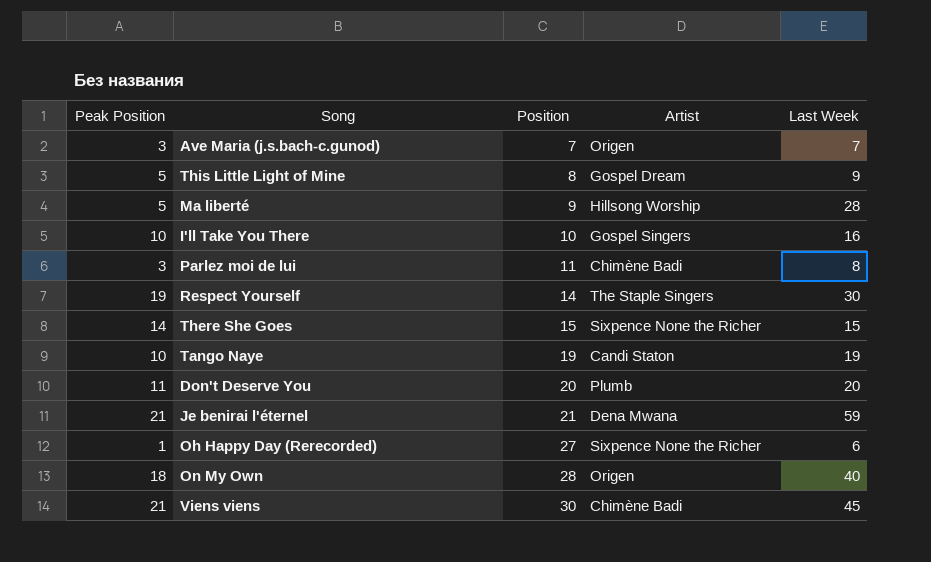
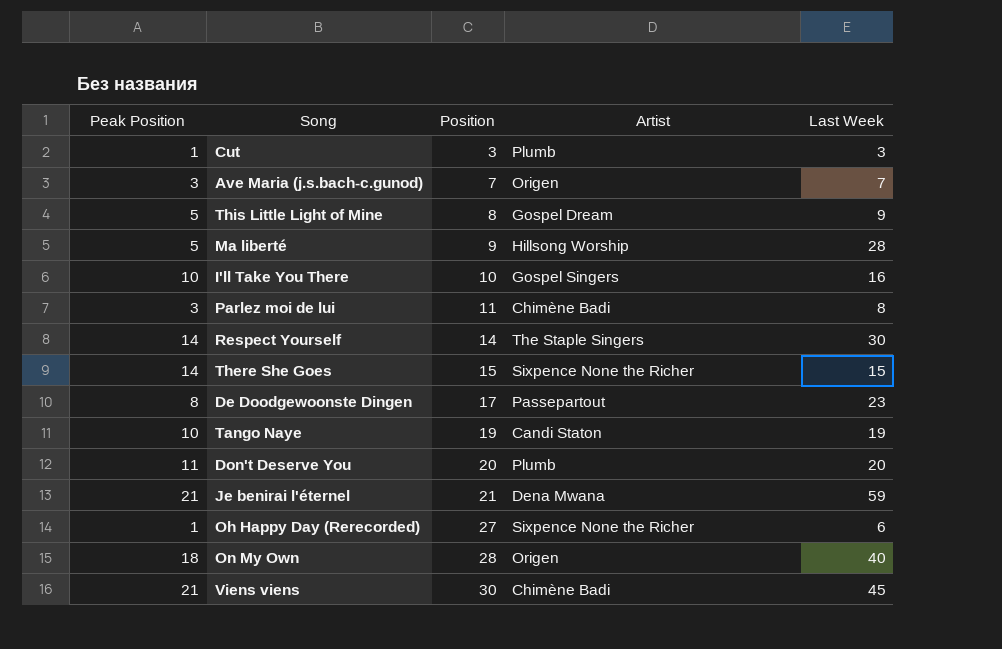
row Cut: none -> 1 | 3 | Plumb | 3
Respect Yourself | Peak Position: 19 -> 14
row De Doodgewoonste Dingen: none -> 8 | 17 | Passepartout | 23

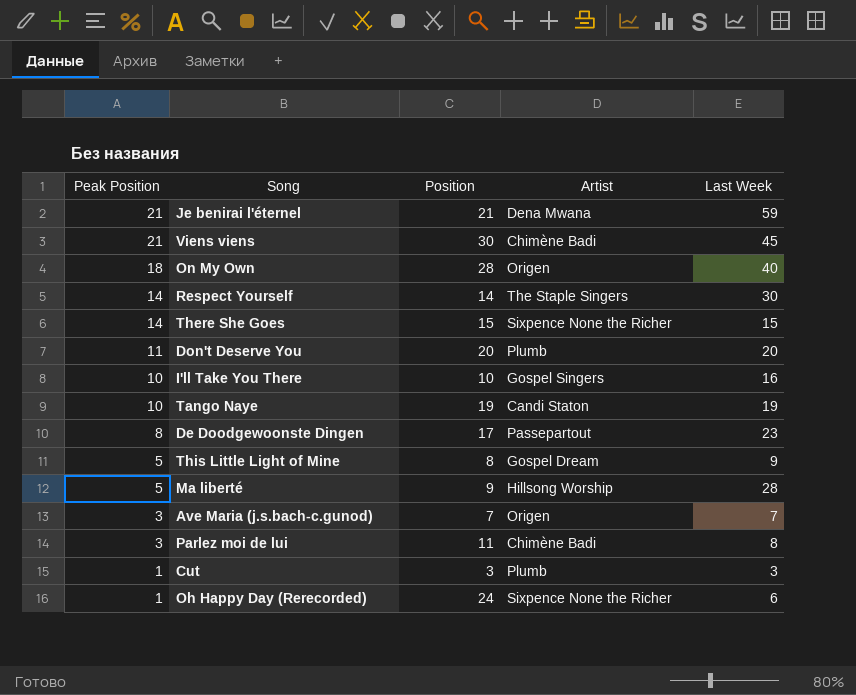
row order: Position ascending -> Peak Position descending
Oh Happy Day (Rerecorded) | Position: 27 -> 24

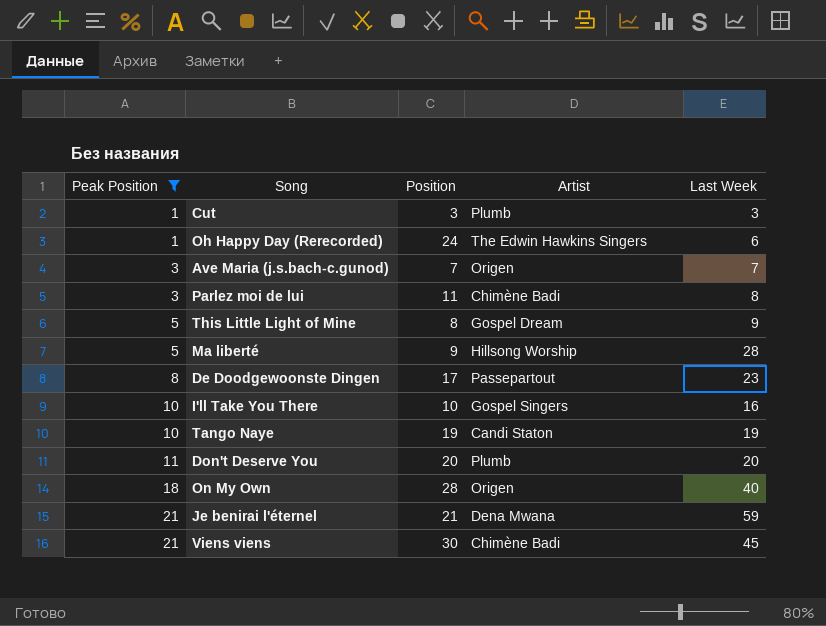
filter: none -> Peak Position != 14
row order: Peak Position descending -> Peak Position ascending
Oh Happy Day (Rerecorded) | Artist: Sixpence None the Richer -> The Edwin Hawkins Singers

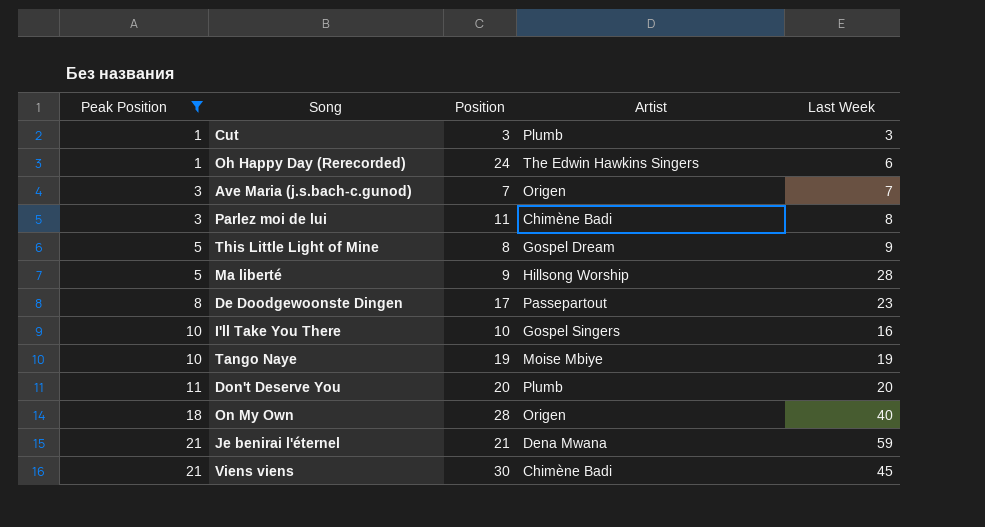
Tango Naye | Artist: Candi Staton -> Moise Mbiye

